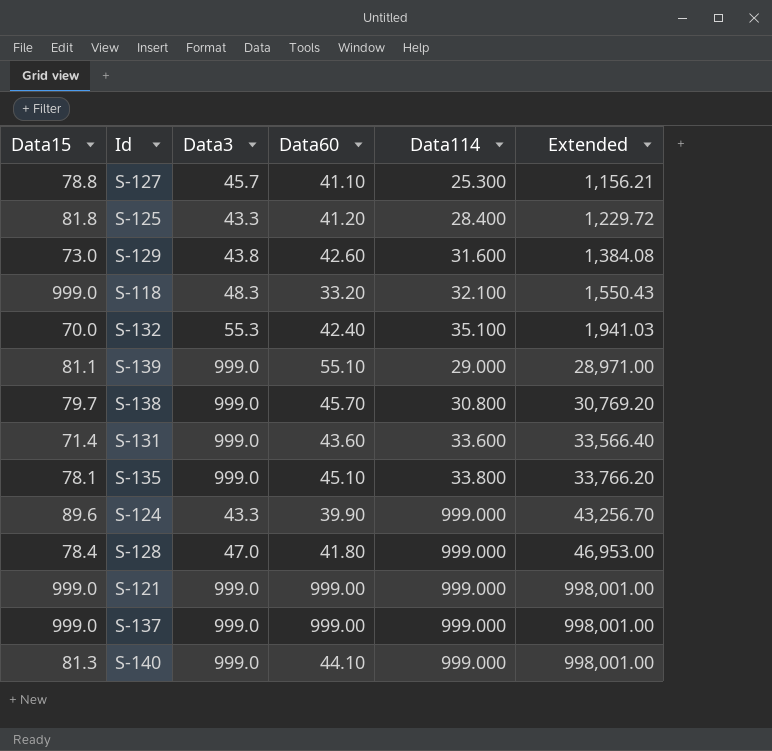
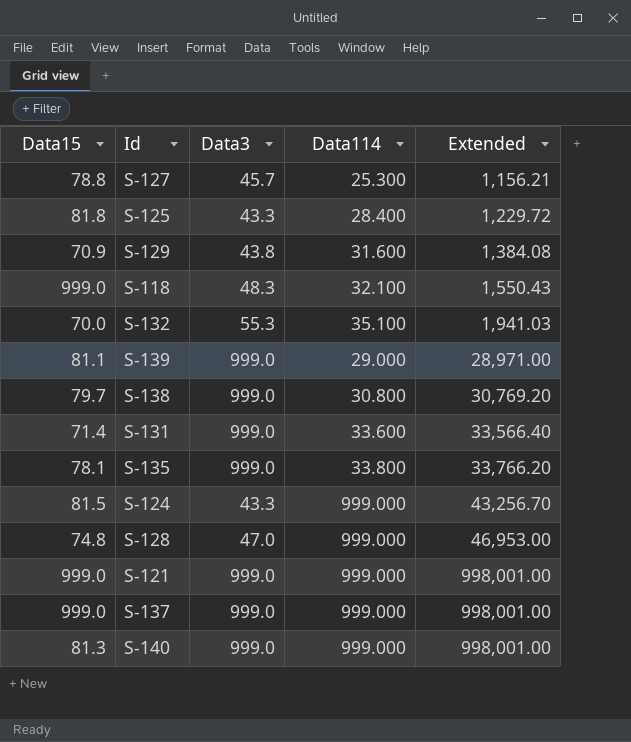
column Data60 | position: 4 -> none
S-129 | Data15: 73.0 -> 70.9
S-124 | Data15: 89.6 -> 81.5
S-128 | Data15: 78.4 -> 74.8

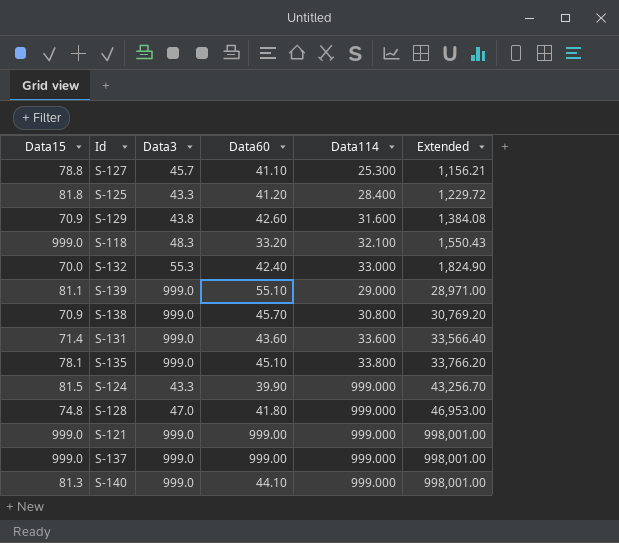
column Data60 | position: none -> 4
S-132 | Data114: 35.100 -> 33.000
S-132 | Extended: 1,941.03 -> 1,824.90
S-138 | Data15: 79.7 -> 70.9

